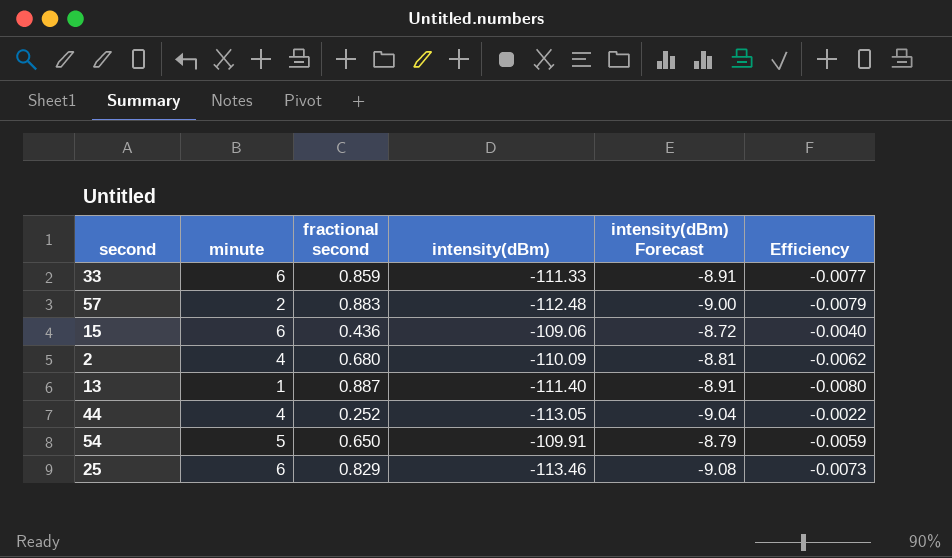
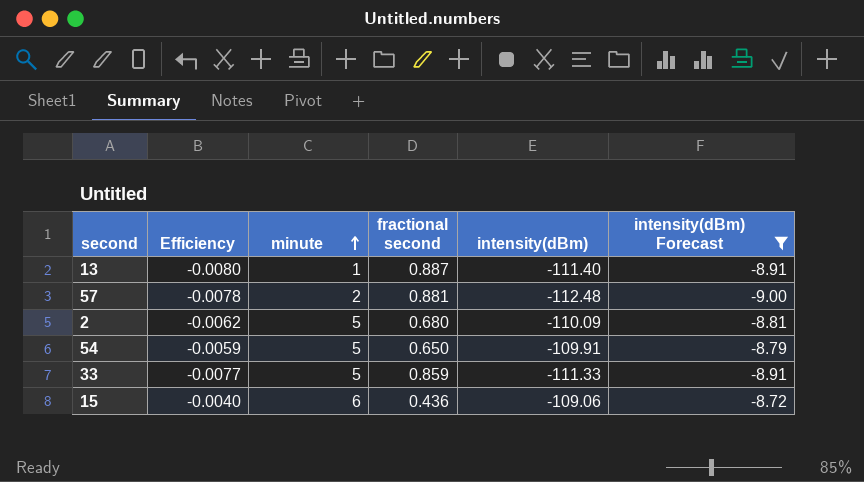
filter: none -> intensity(dBm) Forecast >= -9.00
row order: none -> minute ascending
column Efficiency | position: 6 -> 2
57 | Efficiency: -0.0079 -> -0.0078
57 | fractional second: 0.883 -> 0.881
2 | minute: 4 -> 5
33 | minute: 6 -> 5

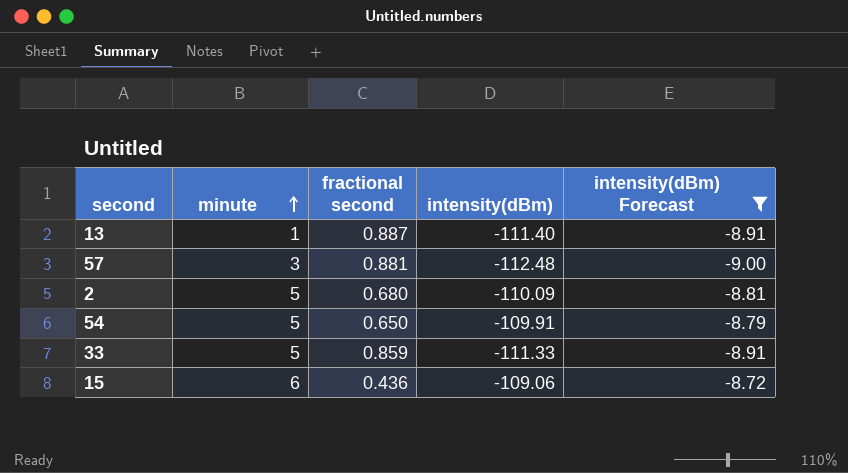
column Efficiency | formula: [fractional second] / [intensity(dBm)] -> none
57 | minute: 2 -> 3

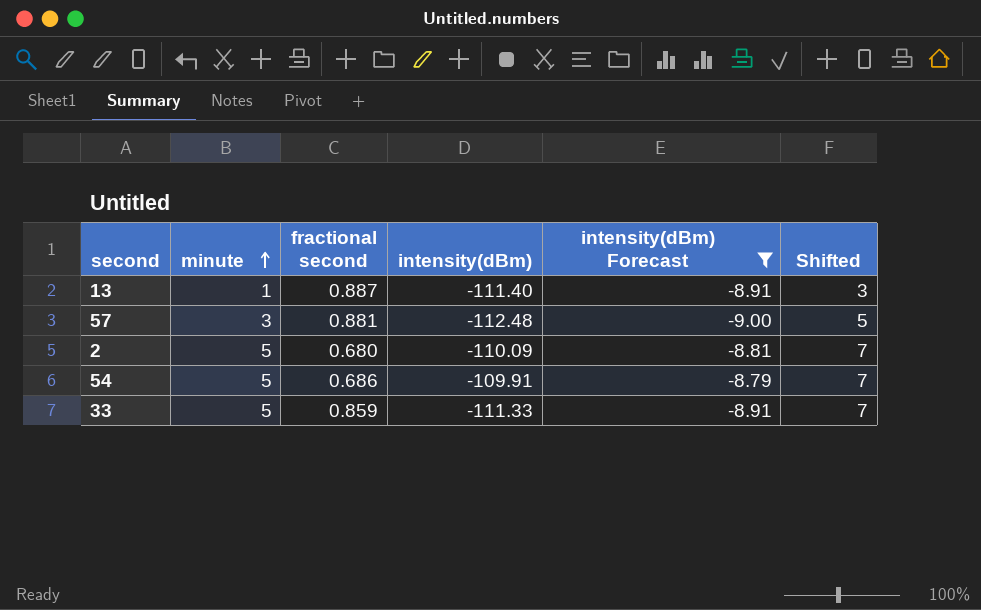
column Shifted | formula: none -> [minute] + 2
row 15: 6 | 0.436 | -109.06 | -8.72 -> none
54 | fractional second: 0.650 -> 0.686

